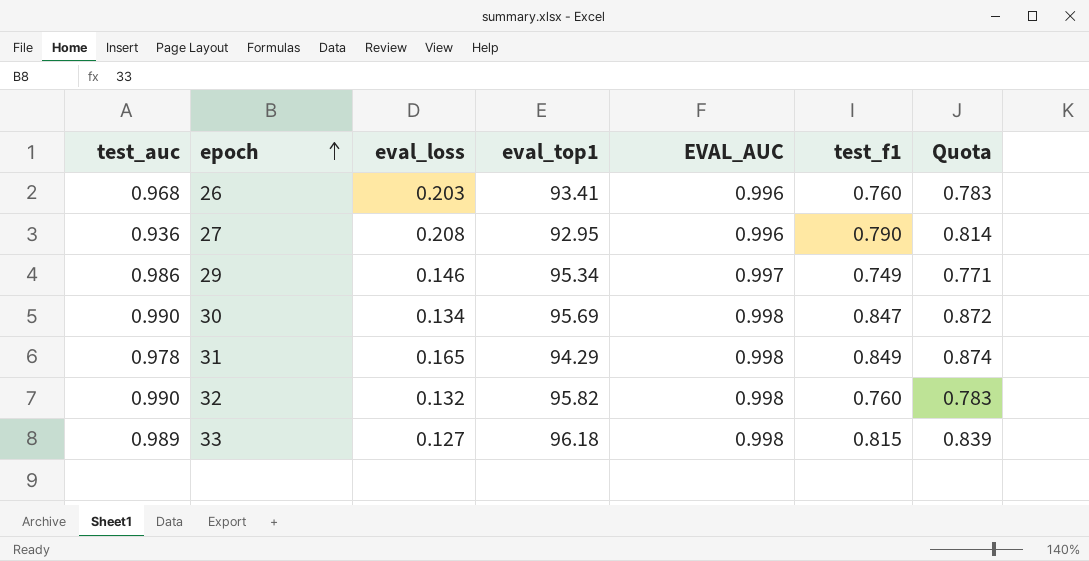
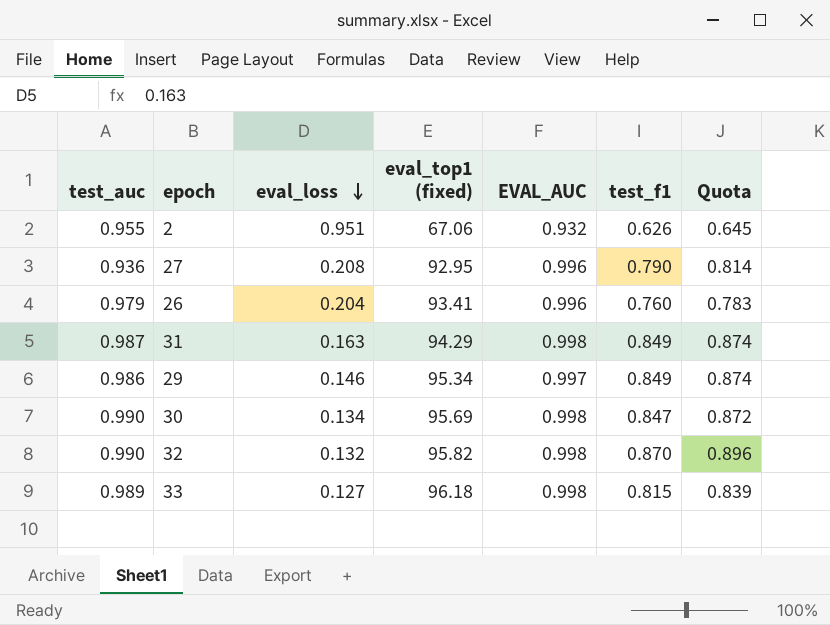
row order: epoch ascending -> eval_loss descending
column name: eval_top1 -> eval_top1 (fixed)
row 2: none -> 0.955 | 0.951 | 67.06 | 0.932 | 0.626 | 0.645
26 | test_auc: 0.968 -> 0.979
26 | eval_loss: 0.203 -> 0.204
31 | test_auc: 0.978 -> 0.987
31 | eval_loss: 0.165 -> 0.163
29 | test_f1: 0.749 -> 0.849
29 | Quota: 0.771 -> 0.874
32 | test_f1: 0.760 -> 0.870
32 | Quota: 0.783 -> 0.896

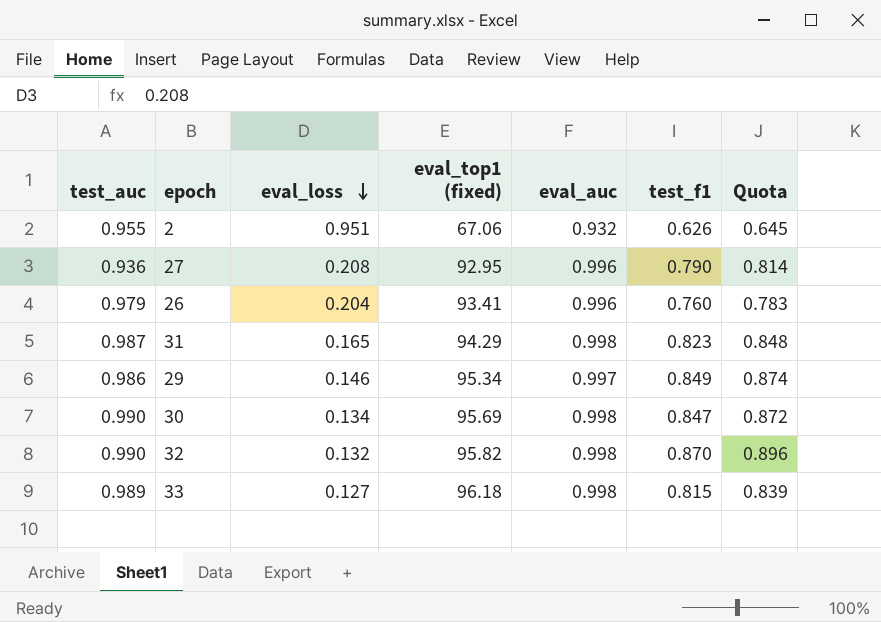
column name: EVAL_AUC -> eval_auc
31 | eval_loss: 0.163 -> 0.165
31 | test_f1: 0.849 -> 0.823
31 | Quota: 0.874 -> 0.848

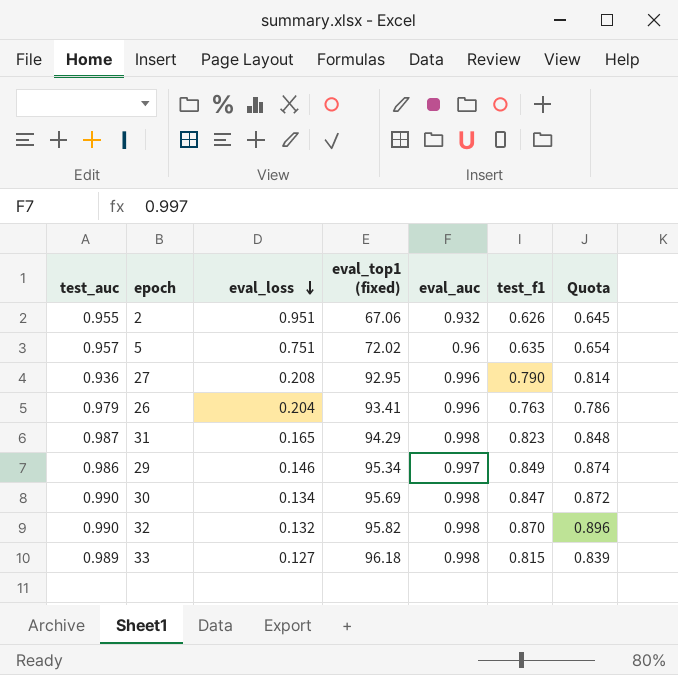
row 5: none -> 0.957 | 0.751 | 72.02 | 0.96 | 0.635 | 0.654
26 | test_f1: 0.760 -> 0.763
26 | Quota: 0.783 -> 0.786

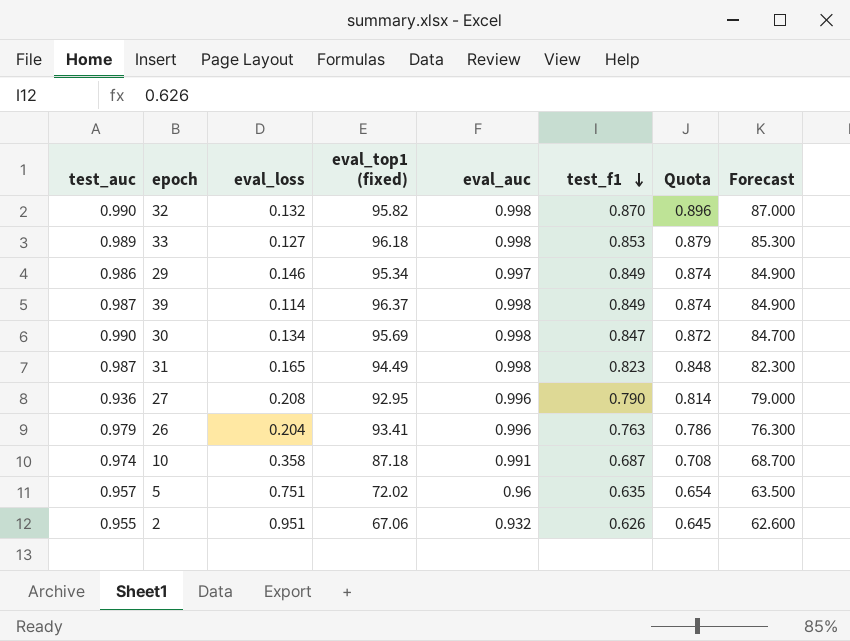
row order: eval_loss descending -> test_f1 descending
column Forecast | formula: none -> [test_f1] * 100
33 | test_f1: 0.815 -> 0.853
33 | Quota: 0.839 -> 0.879
row 39: none -> 0.987 | 0.114 | 96.37 | 0.998 | 0.849 | 0.874 | 84.900
31 | eval_top1 (fixed): 94.29 -> 94.49
row 10: none -> 0.974 | 0.358 | 87.18 | 0.991 | 0.687 | 0.708 | 68.700

